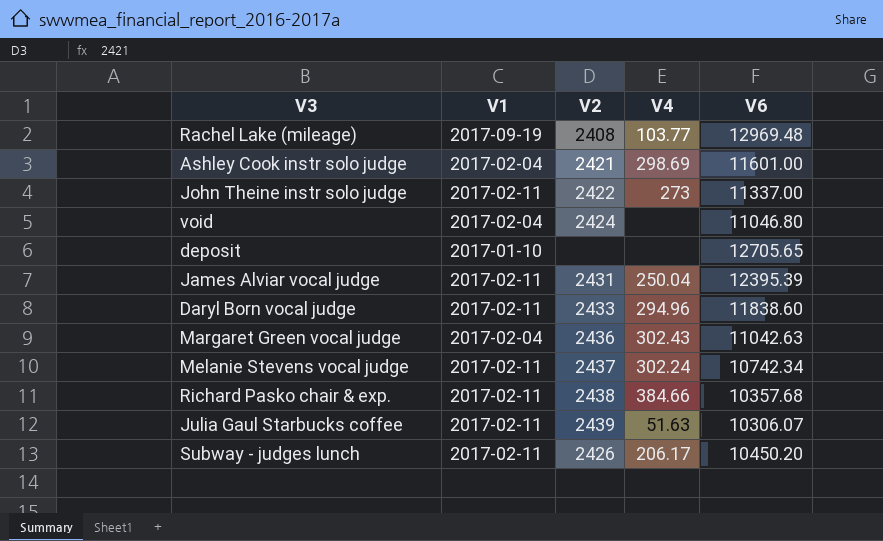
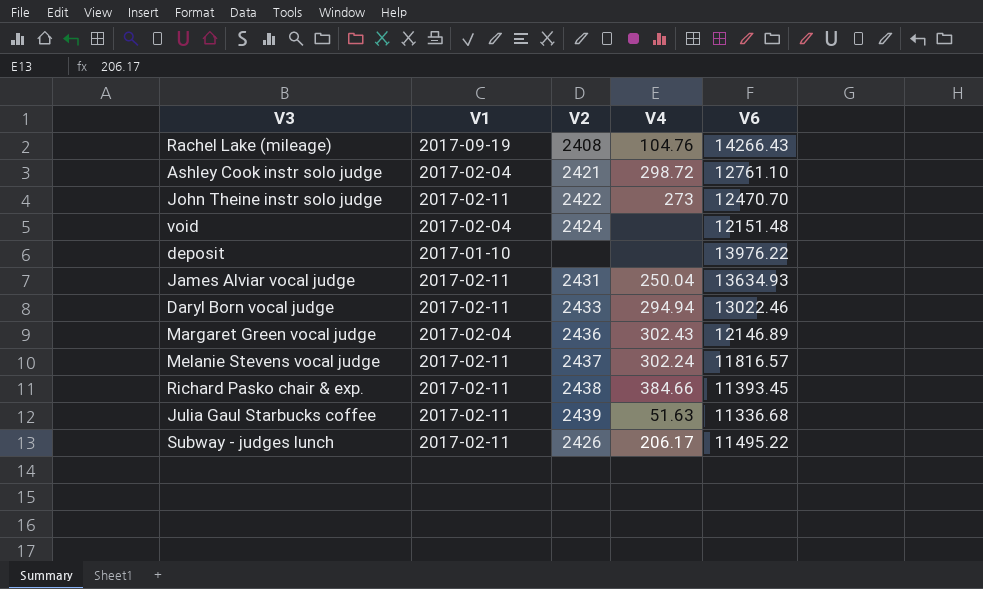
Rachel Lake (mileage) | V4: 103.77 -> 104.76
Rachel Lake (mileage) | V6: 12969.48 -> 14266.43
Ashley Cook instr solo judge | V4: 298.69 -> 298.72
Ashley Cook instr solo judge | V6: 11601.00 -> 12761.10
John Theine instr solo judge | V6: 11337.00 -> 12470.70
void | V6: 11046.80 -> 12151.48
deposit | V6: 12705.65 -> 13976.22
James Alviar vocal judge | V6: 12395.39 -> 13634.93
Daryl Born vocal judge | V4: 294.96 -> 294.94
Daryl Born vocal judge | V6: 11838.60 -> 13022.46
Margaret Green vocal judge | V6: 11042.63 -> 12146.89
Melanie Stevens vocal judge | V6: 10742.34 -> 11816.57
Richard Pasko chair & exp. | V6: 10357.68 -> 11393.45
Julia Gaul Starbucks coffee | V6: 10306.07 -> 11336.68
Subway - judges lunch | V6: 10450.20 -> 11495.22

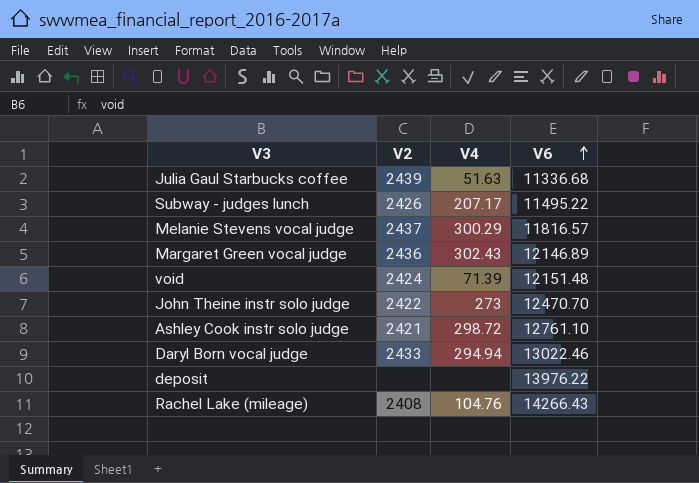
row order: none -> V6 ascending
column V1 | position: 2 -> none
row James Alviar vocal judge: 2017-02-11 | 2431 | 250.04 | 13634.93 -> none
row Richard Pasko chair & exp.: 2017-02-11 | 2438 | 384.66 | 11393.45 -> none
Subway - judges lunch | V4: 206.17 -> 207.17
Melanie Stevens vocal judge | V4: 302.24 -> 300.29
void | V4: none -> 71.39

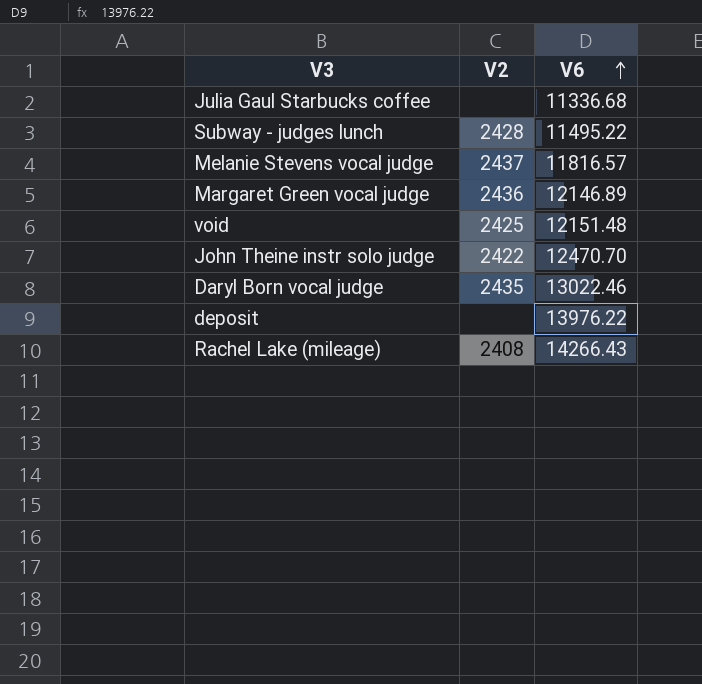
column V4 | position: 3 -> none
row Ashley Cook instr solo judge: 2421 | 298.72 | 12761.10 -> none
Julia Gaul Starbucks coffee | V2: 2439 -> none
Subway - judges lunch | V2: 2426 -> 2428
void | V2: 2424 -> 2425
Daryl Born vocal judge | V2: 2433 -> 2435

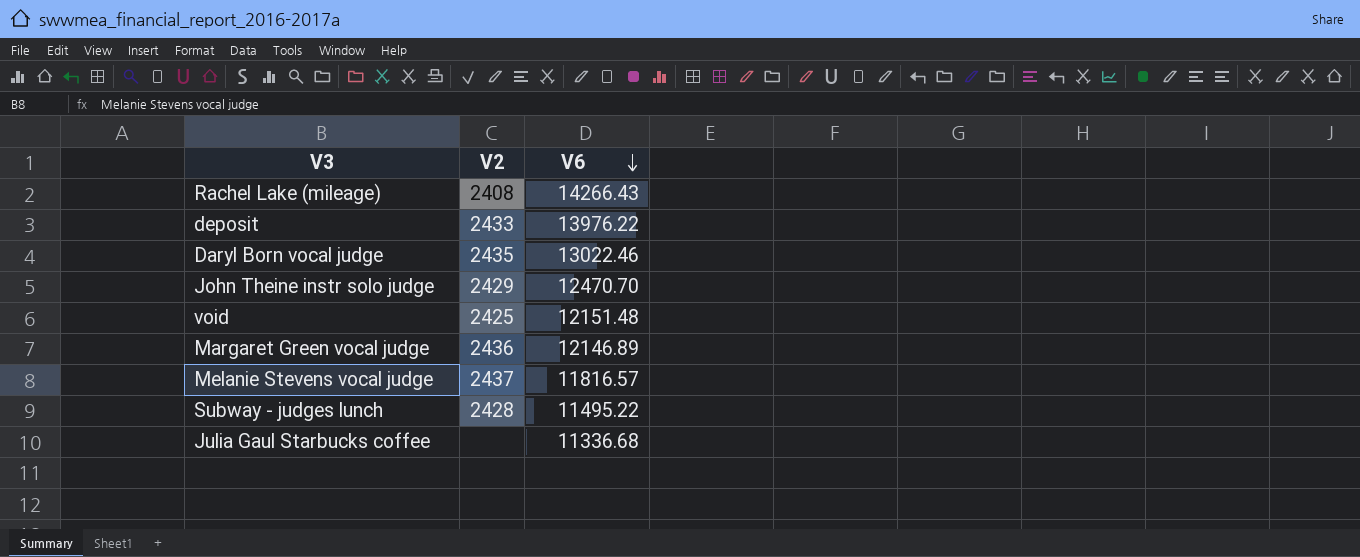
row order: V6 ascending -> V6 descending
deposit | V2: none -> 2433
John Theine instr solo judge | V2: 2422 -> 2429

